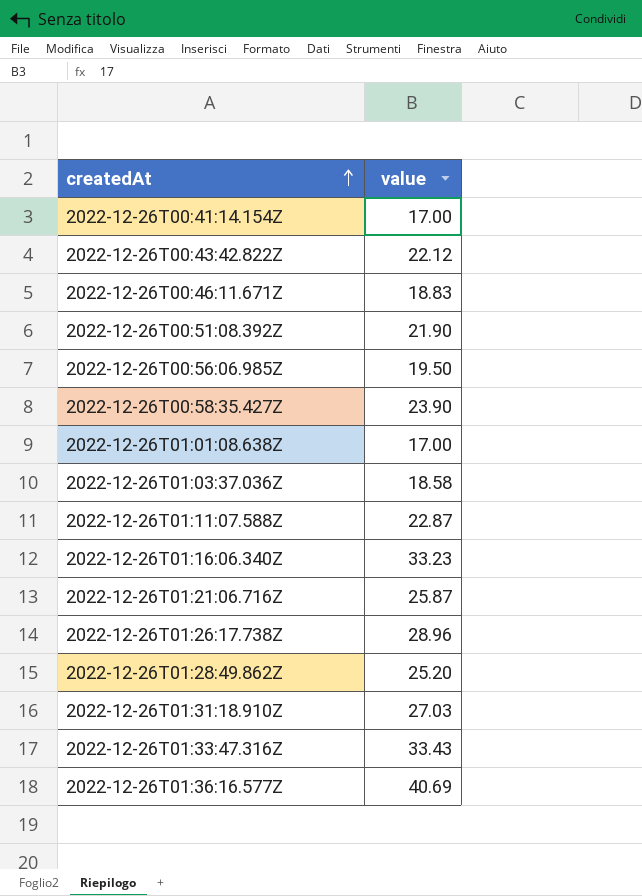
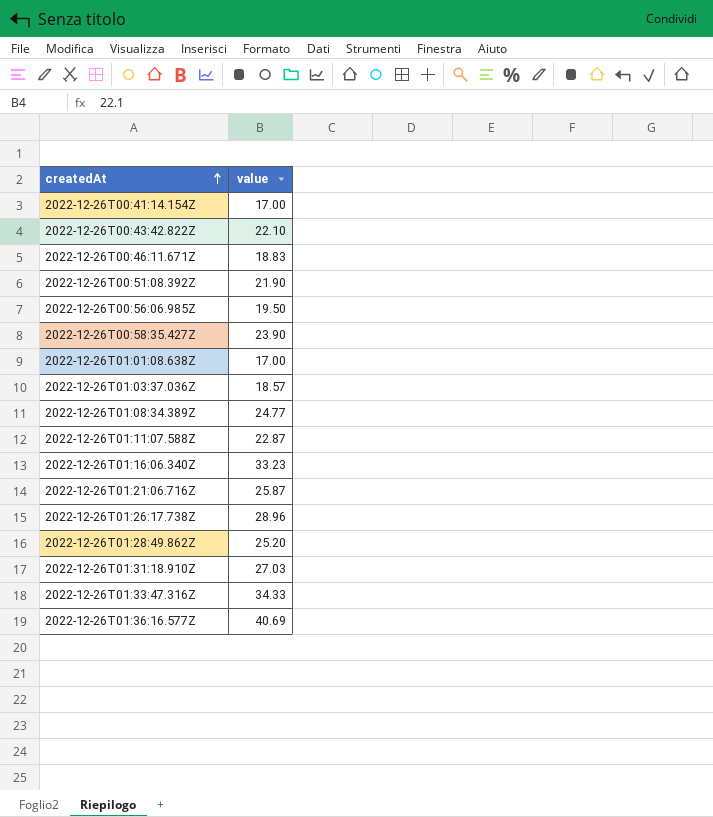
2022-12-26T00:43:42.822Z | value: 22.12 -> 22.10
2022-12-26T01:03:37.036Z | value: 18.58 -> 18.57
row 2022-12-26T01:08:34.389Z: none -> 24.77
2022-12-26T01:33:47.316Z | value: 33.43 -> 34.33

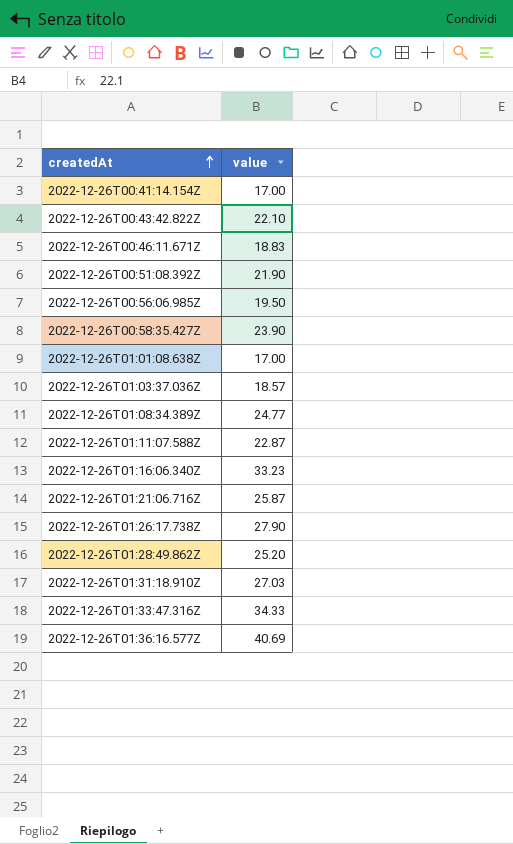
2022-12-26T01:26:17.738Z | value: 28.96 -> 27.90

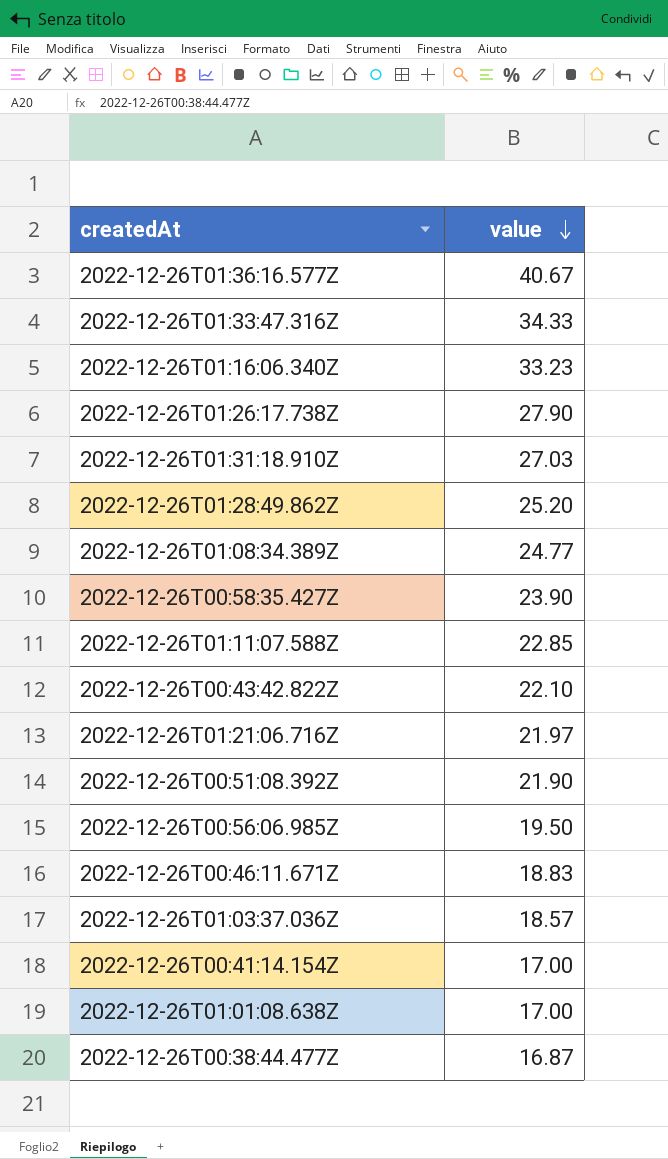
row order: createdAt ascending -> value descending
2022-12-26T01:36:16.577Z | value: 40.69 -> 40.67
2022-12-26T01:11:07.588Z | value: 22.87 -> 22.85
2022-12-26T01:21:06.716Z | value: 25.87 -> 21.97
row 2022-12-26T00:38:44.477Z: none -> 16.87

